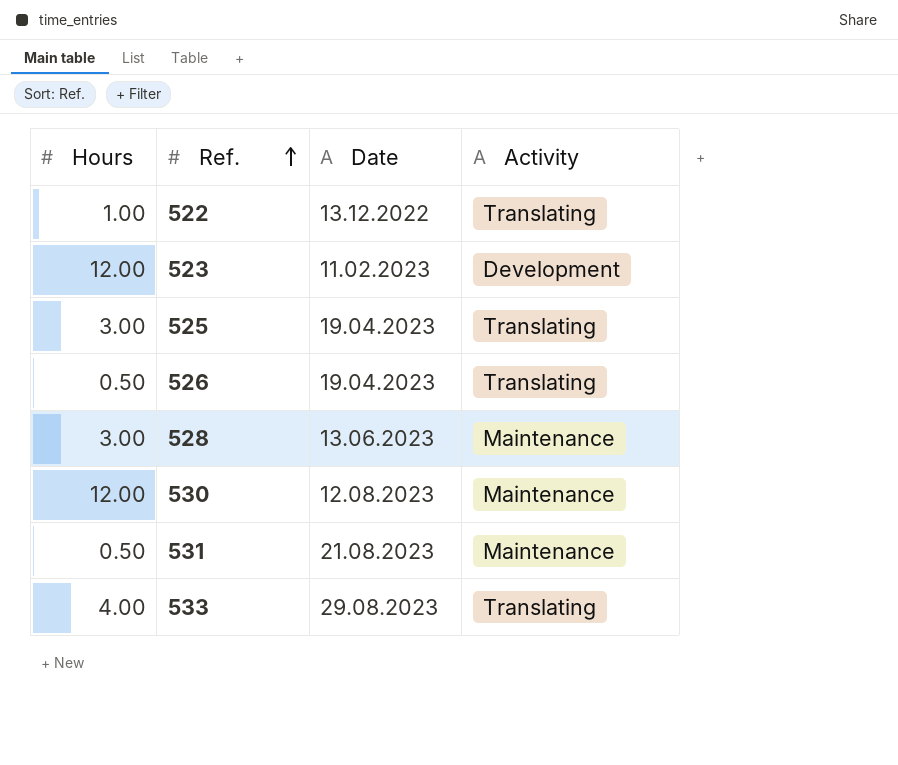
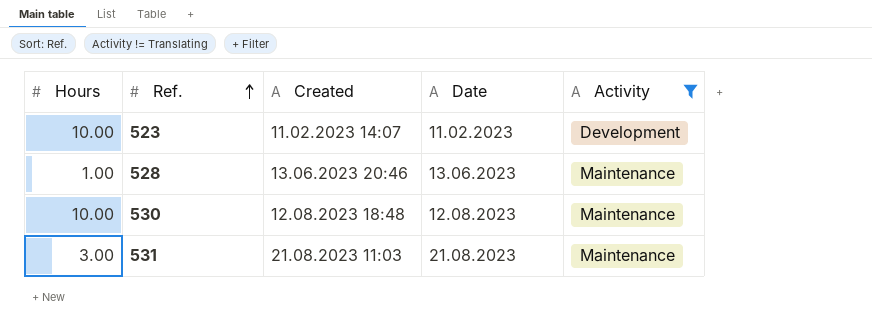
filter: none -> Activity != Translating
column Created | position: none -> 3
523 | Hours: 12.00 -> 10.00
528 | Hours: 3.00 -> 1.00
530 | Hours: 12.00 -> 10.00
531 | Hours: 0.50 -> 3.00

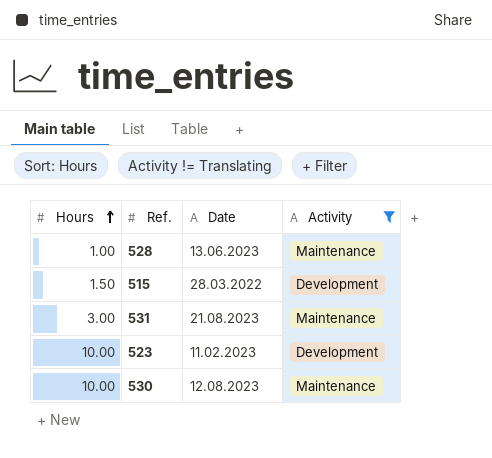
row order: Ref. ascending -> Hours ascending
column Created | position: 3 -> none
row 515: none -> 1.50 | 28.03.2022 | Development

